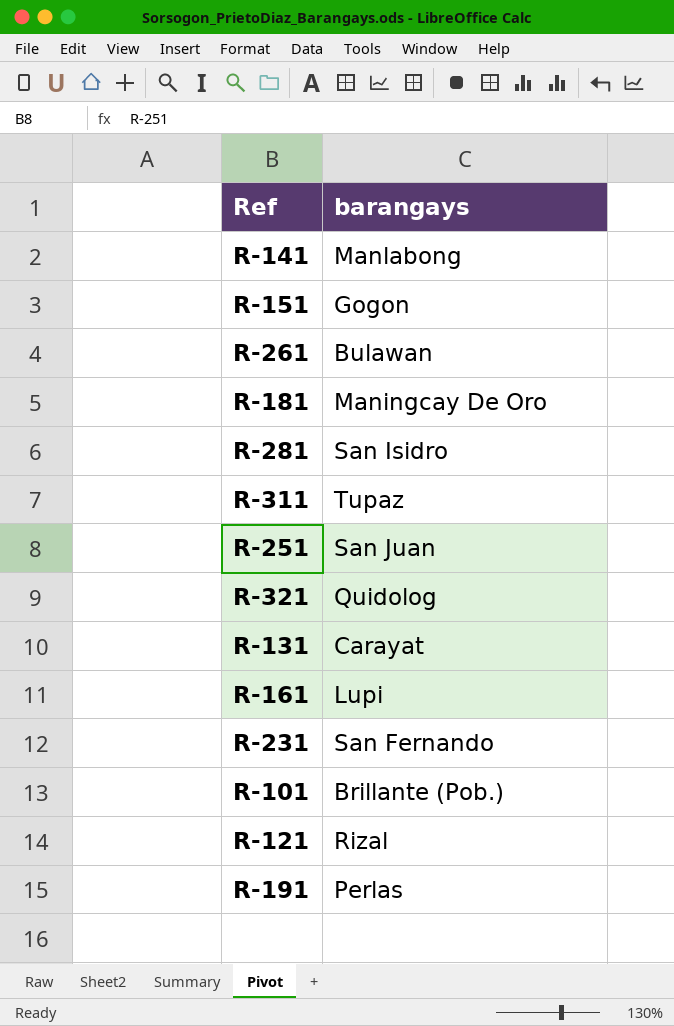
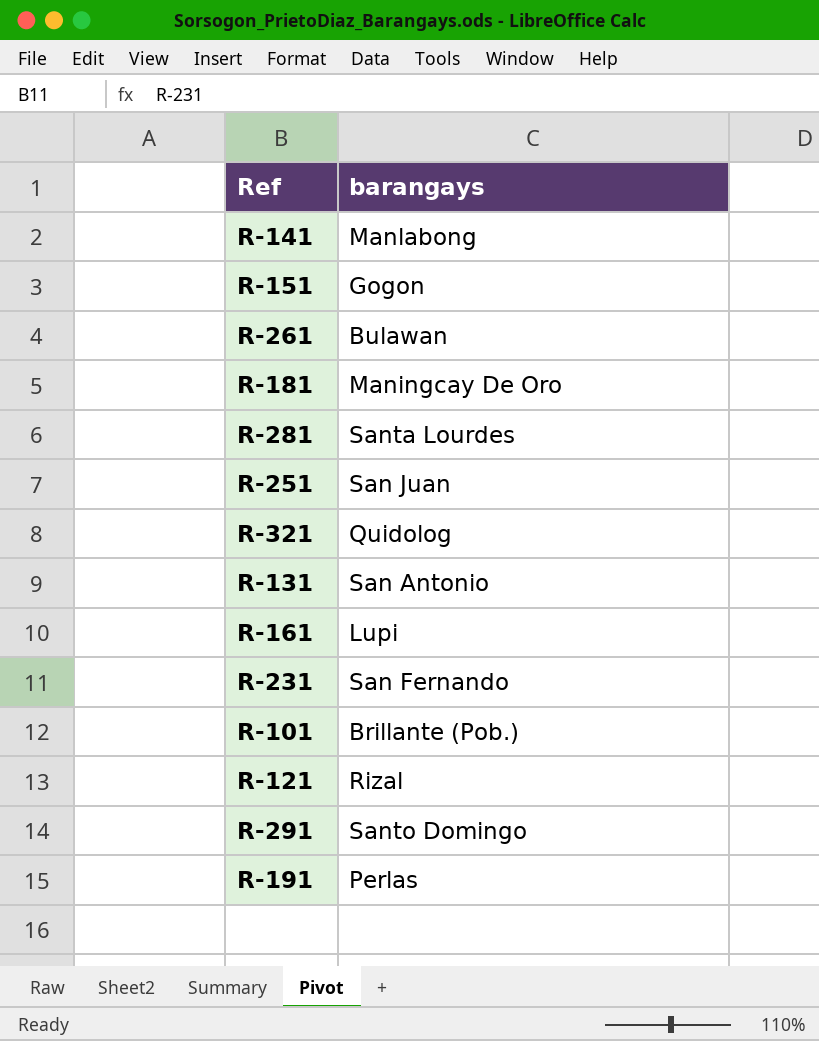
row R-311: Tupaz -> none
R-281 | barangays: San Isidro -> Santa Lourdes
R-131 | barangays: Carayat -> San Antonio
row R-291: none -> Santo Domingo

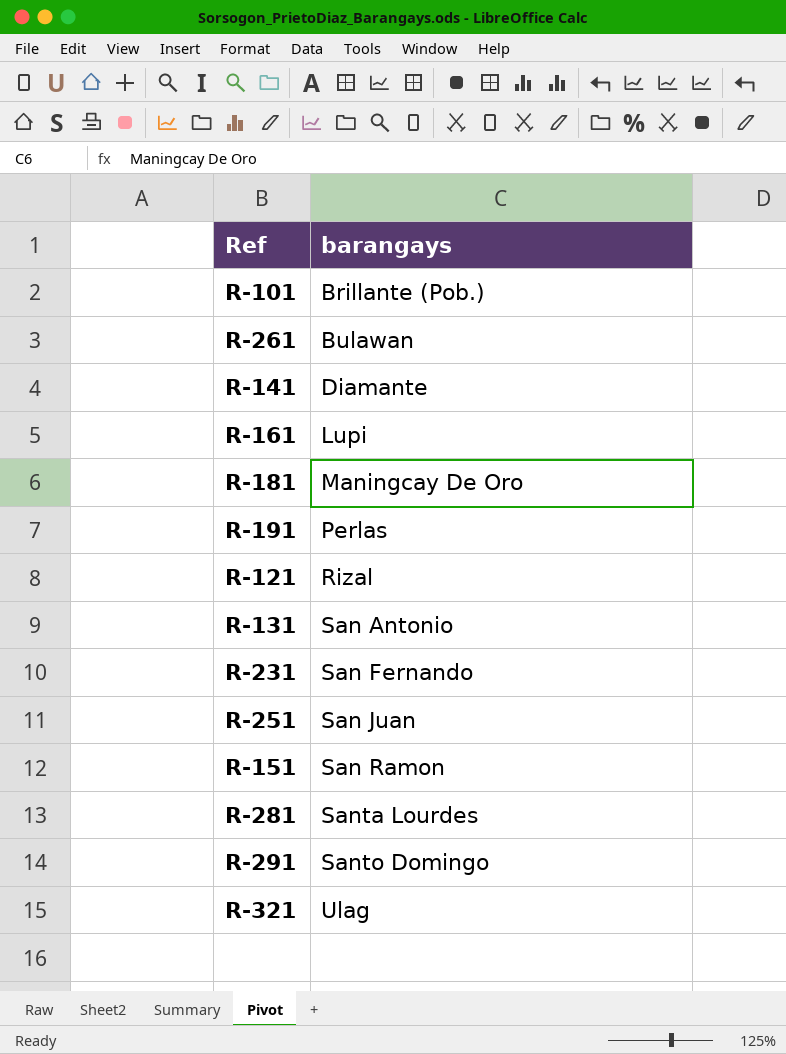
row order: none -> barangays ascending
R-141 | barangays: Manlabong -> Diamante
R-151 | barangays: Gogon -> San Ramon
R-321 | barangays: Quidolog -> Ulag

